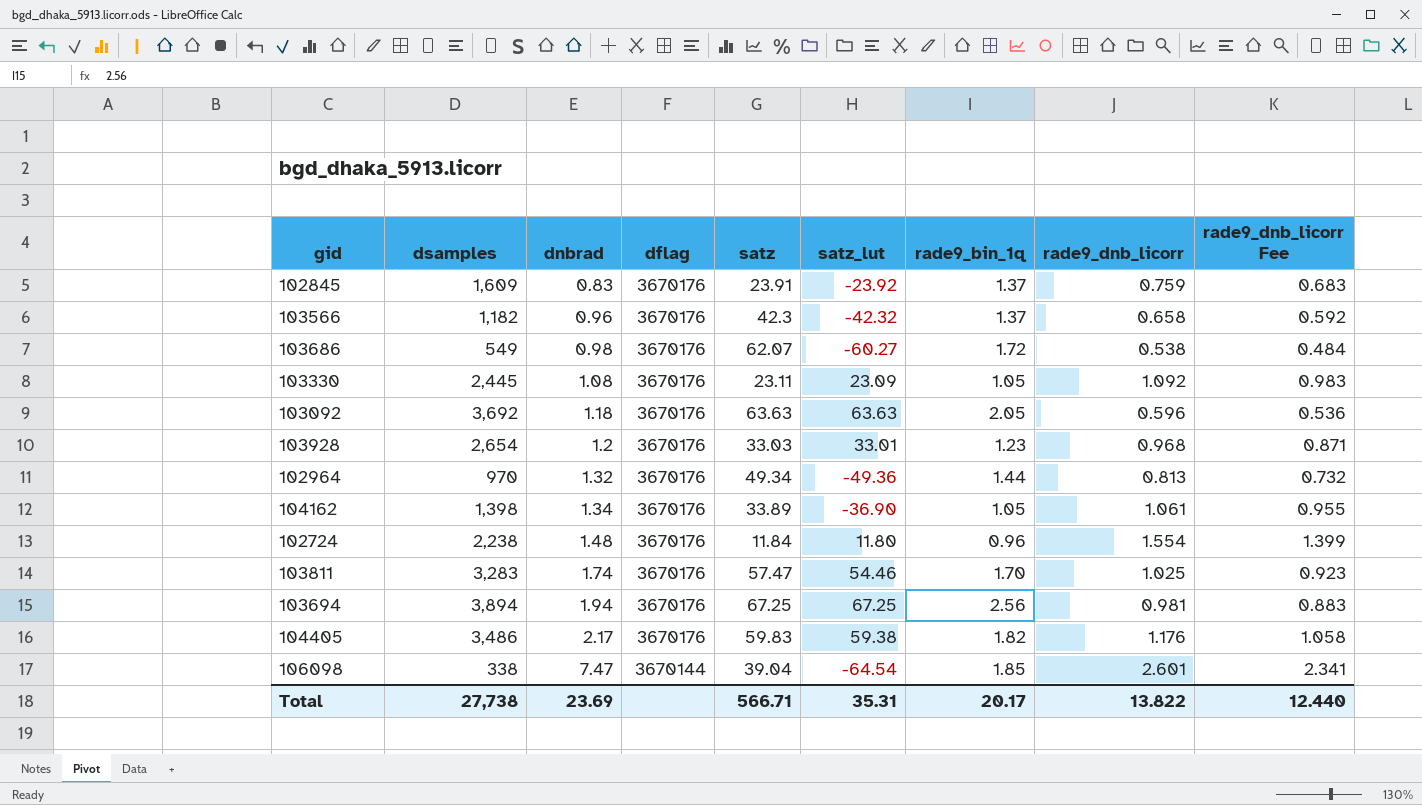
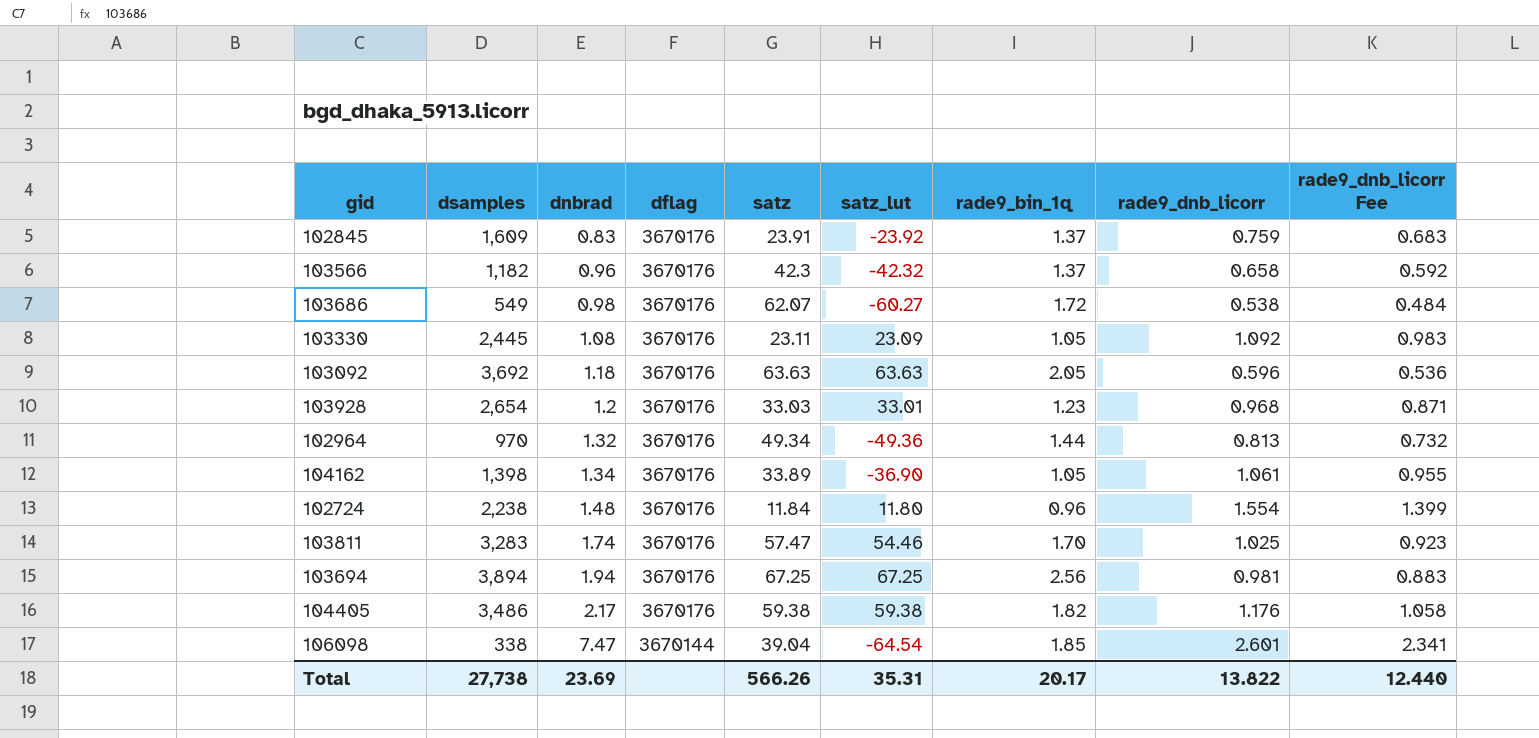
104405 | satz: 59.83 -> 59.38
Total | satz: 566.71 -> 566.26

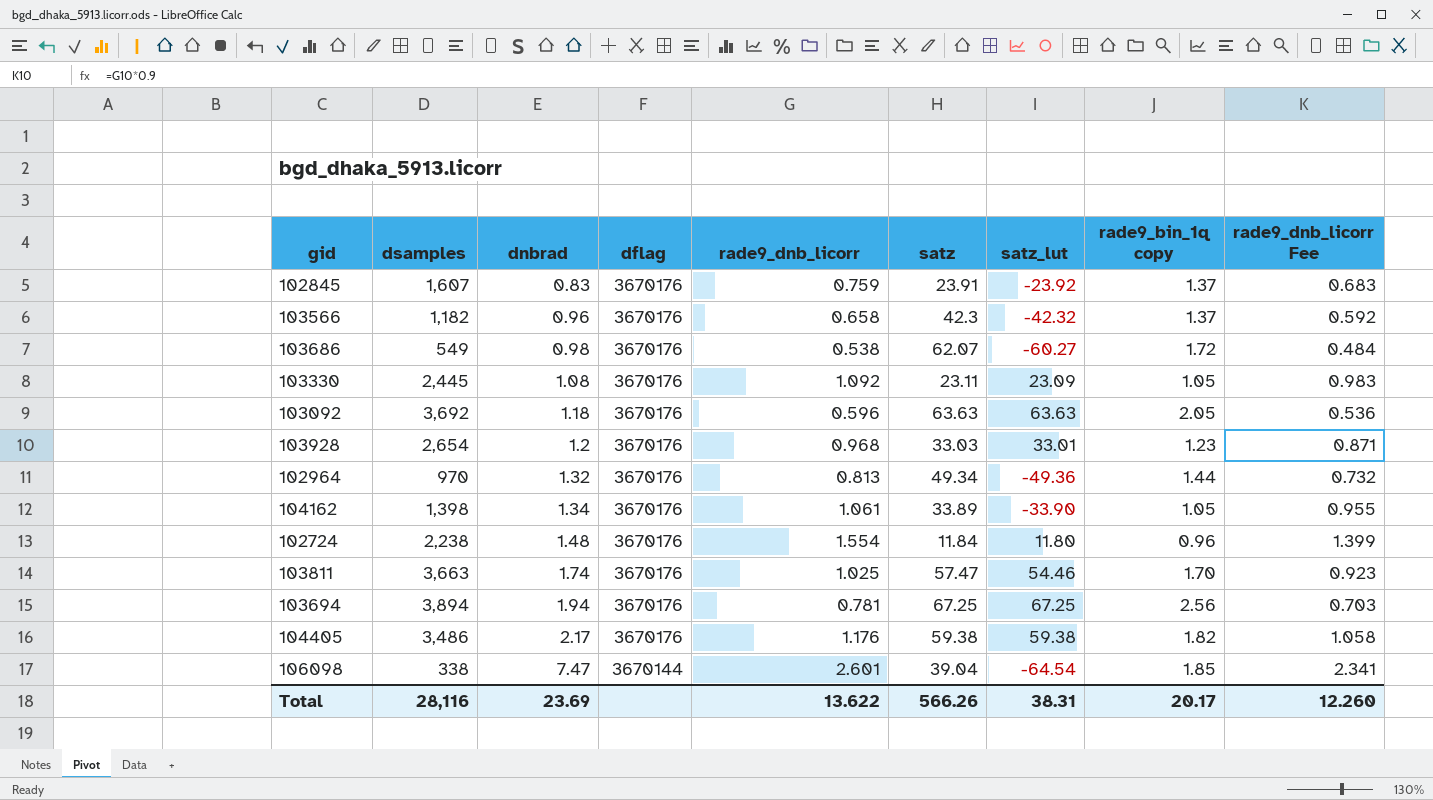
column rade9_dnb_licorr | position: 8 -> 5
column name: rade9_bin_1q -> rade9_bin_1q copy
102845 | dsamples: 1,609 -> 1,607
104162 | satz_lut: -36.90 -> -33.90
103811 | dsamples: 3,283 -> 3,663
103694 | rade9_dnb_licorr: 0.981 -> 0.781
103694 | rade9_dnb_licorr Fee: 0.883 -> 0.703
Total | dsamples: 27,738 -> 28,116
Total | rade9_dnb_licorr: 13.822 -> 13.622
Total | satz_lut: 35.31 -> 38.31
Total | rade9_dnb_licorr Fee: 12.440 -> 12.260

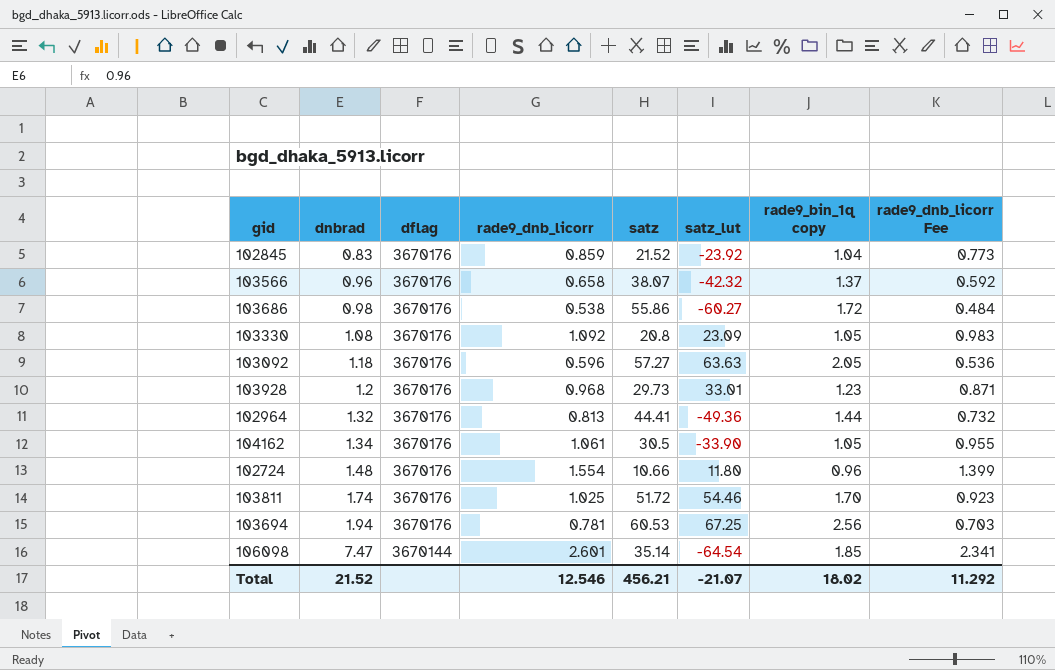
column dsamples | position: 2 -> none
row 104405: 3,486 | 2.17 | 3670176 | 1.176 | 59.38 | 59.38 | 1.82 | 1.058 -> none
102845 | rade9_dnb_licorr: 0.759 -> 0.859
102845 | satz: 23.91 -> 21.52
102845 | rade9_bin_1q copy: 1.37 -> 1.04
102845 | rade9_dnb_licorr Fee: 0.683 -> 0.773
103566 | satz: 42.3 -> 38.07
103686 | satz: 62.07 -> 55.86
103330 | satz: 23.11 -> 20.8
103092 | satz: 63.63 -> 57.27
103928 | satz: 33.03 -> 29.73
102964 | satz: 49.34 -> 44.41
104162 | satz: 33.89 -> 30.5
102724 | satz: 11.84 -> 10.66
103811 | satz: 57.47 -> 51.72
103694 | satz: 67.25 -> 60.53
106098 | satz: 39.04 -> 35.14
Total | dnbrad: 23.69 -> 21.52
Total | rade9_dnb_licorr: 13.622 -> 12.546
Total | satz: 566.26 -> 456.21
Total | satz_lut: 38.31 -> -21.07
Total | rade9_bin_1q copy: 20.17 -> 18.02
Total | rade9_dnb_licorr Fee: 12.260 -> 11.292

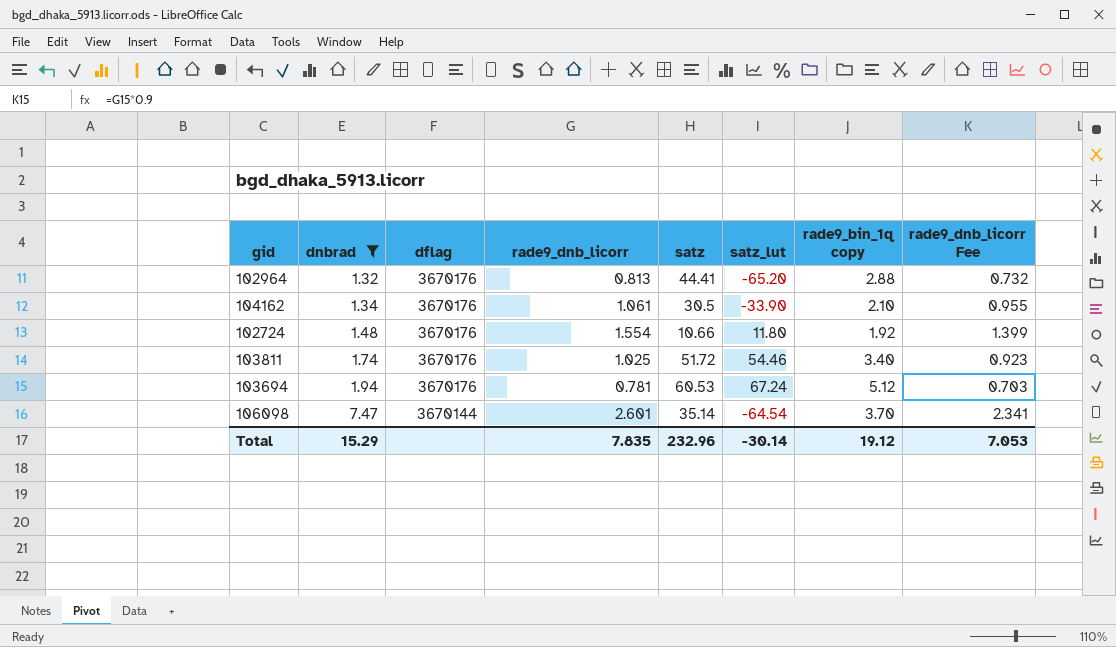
filter: none -> dnbrad >= 1.32
102964 | satz_lut: -49.36 -> -65.20
102964 | rade9_bin_1q copy: 1.44 -> 2.88
104162 | rade9_bin_1q copy: 1.05 -> 2.10
102724 | rade9_bin_1q copy: 0.96 -> 1.92
103811 | rade9_bin_1q copy: 1.70 -> 3.40
103694 | satz_lut: 67.25 -> 67.24
103694 | rade9_bin_1q copy: 2.56 -> 5.12
106098 | rade9_bin_1q copy: 1.85 -> 3.70
Total | dnbrad: 21.52 -> 15.29
Total | rade9_dnb_licorr: 12.546 -> 7.835
Total | satz: 456.21 -> 232.96
Total | satz_lut: -21.07 -> -30.14
Total | rade9_bin_1q copy: 18.02 -> 19.12
Total | rade9_dnb_licorr Fee: 11.292 -> 7.053

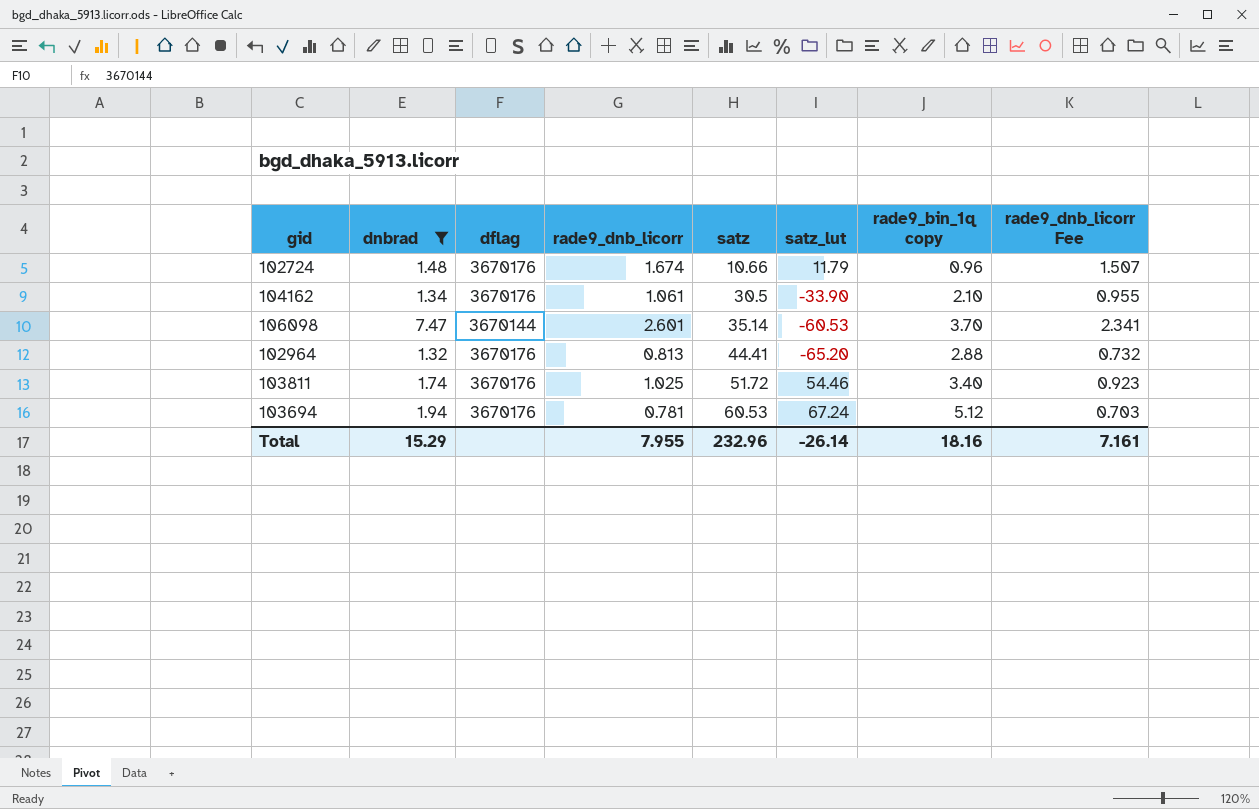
row order: dnbrad ascending -> satz ascending
102724 | rade9_dnb_licorr: 1.554 -> 1.674
102724 | satz_lut: 11.80 -> 11.79
102724 | rade9_bin_1q copy: 1.92 -> 0.96
102724 | rade9_dnb_licorr Fee: 1.399 -> 1.507
106098 | satz_lut: -64.54 -> -60.53
Total | rade9_dnb_licorr: 7.835 -> 7.955
Total | satz_lut: -30.14 -> -26.14
Total | rade9_bin_1q copy: 19.12 -> 18.16
Total | rade9_dnb_licorr Fee: 7.053 -> 7.161

